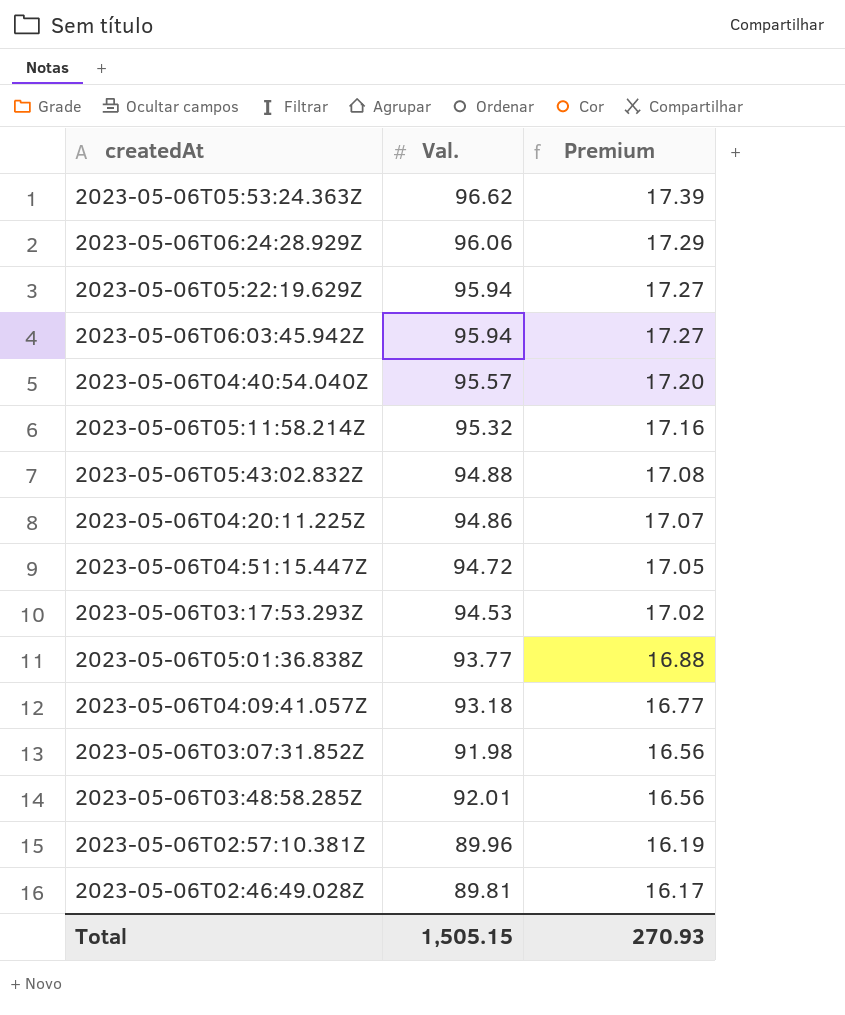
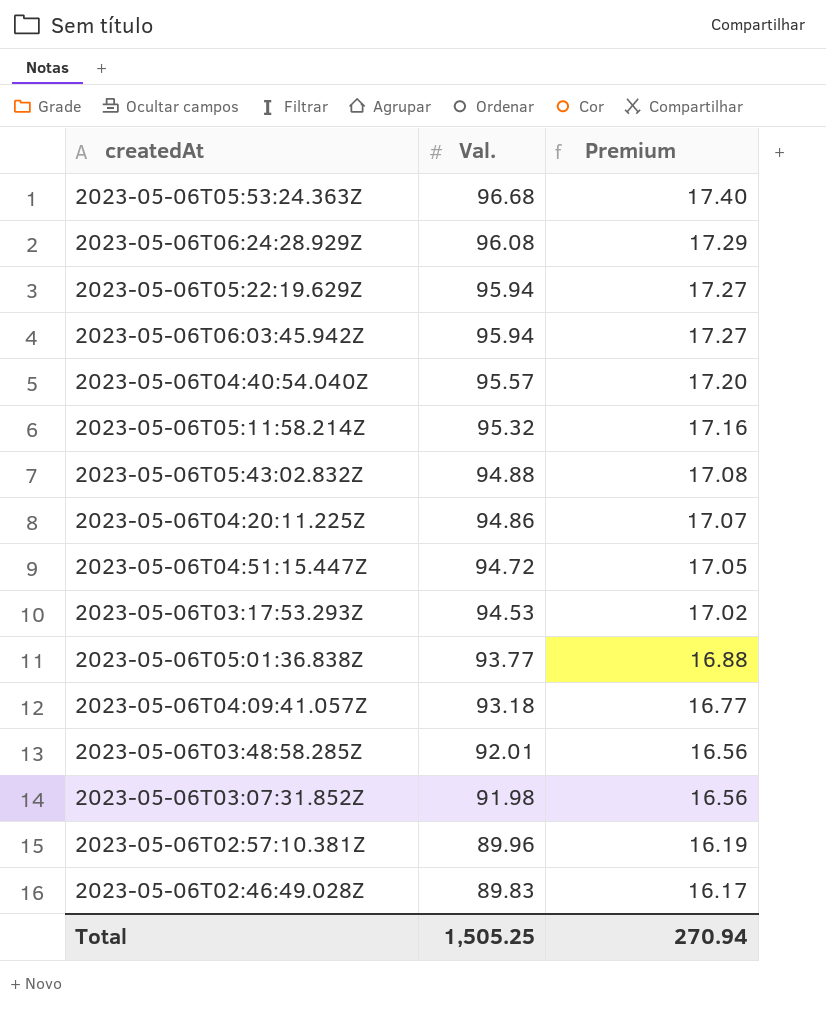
row order: Premium descending -> Val. descending
2023-05-06T05:53:24.363Z | Val.: 96.62 -> 96.68
2023-05-06T05:53:24.363Z | Premium: 17.39 -> 17.40
2023-05-06T06:24:28.929Z | Val.: 96.06 -> 96.08
2023-05-06T02:46:49.028Z | Val.: 89.81 -> 89.83
Total | Val.: 1,505.15 -> 1,505.25
Total | Premium: 270.93 -> 270.94

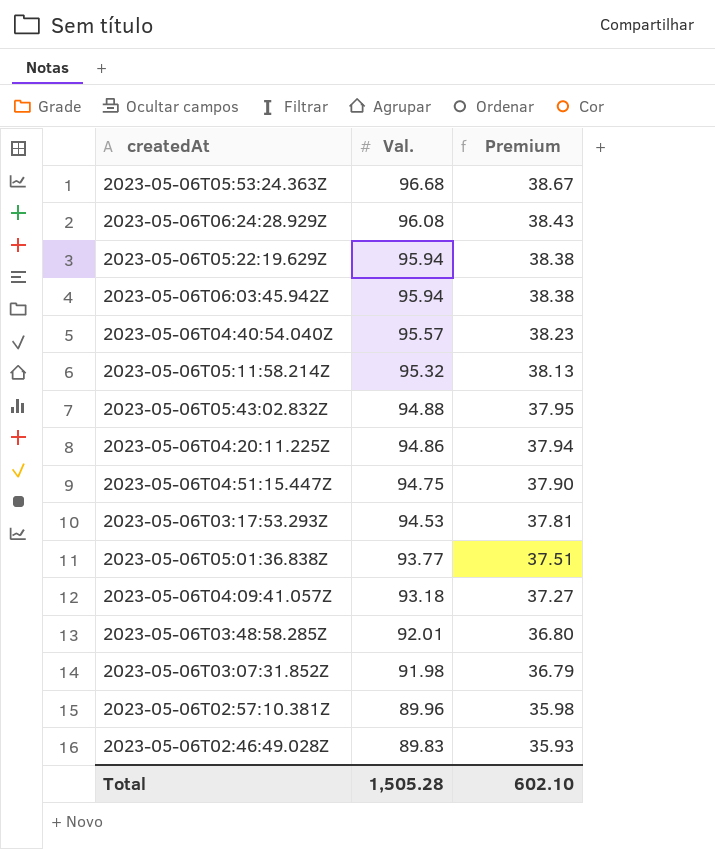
column Premium | formula: [Val.] * 0.18 -> [Val.] * 0.4
2023-05-06T04:51:15.447Z | Val.: 94.72 -> 94.75
Total | Val.: 1,505.25 -> 1,505.28
Total | Premium: 270.94 -> 602.10

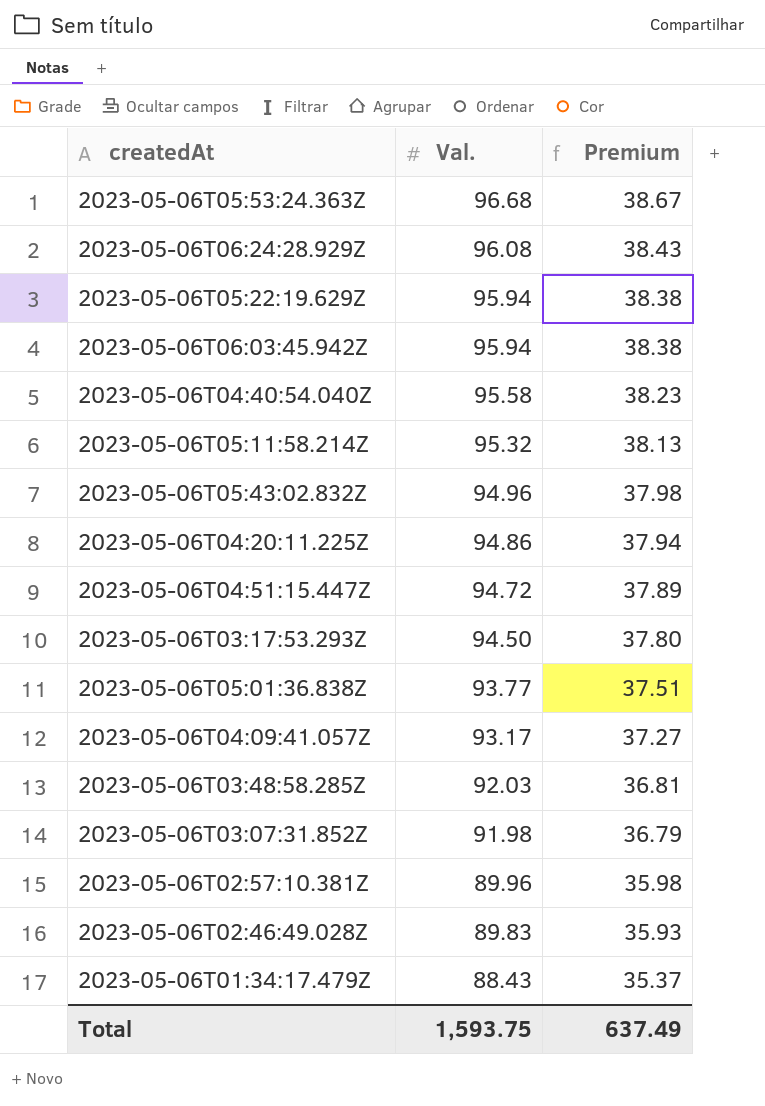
2023-05-06T04:40:54.040Z | Val.: 95.57 -> 95.58
2023-05-06T05:43:02.832Z | Val.: 94.88 -> 94.96
2023-05-06T05:43:02.832Z | Premium: 37.95 -> 37.98
2023-05-06T04:51:15.447Z | Val.: 94.75 -> 94.72
2023-05-06T04:51:15.447Z | Premium: 37.90 -> 37.89
2023-05-06T03:17:53.293Z | Val.: 94.53 -> 94.50
2023-05-06T03:17:53.293Z | Premium: 37.81 -> 37.80
2023-05-06T04:09:41.057Z | Val.: 93.18 -> 93.17
2023-05-06T03:48:58.285Z | Val.: 92.01 -> 92.03
2023-05-06T03:48:58.285Z | Premium: 36.80 -> 36.81
row 2023-05-06T01:34:17.479Z: none -> 88.43 | 35.37
Total | Val.: 1,505.28 -> 1,593.75
Total | Premium: 602.10 -> 637.49

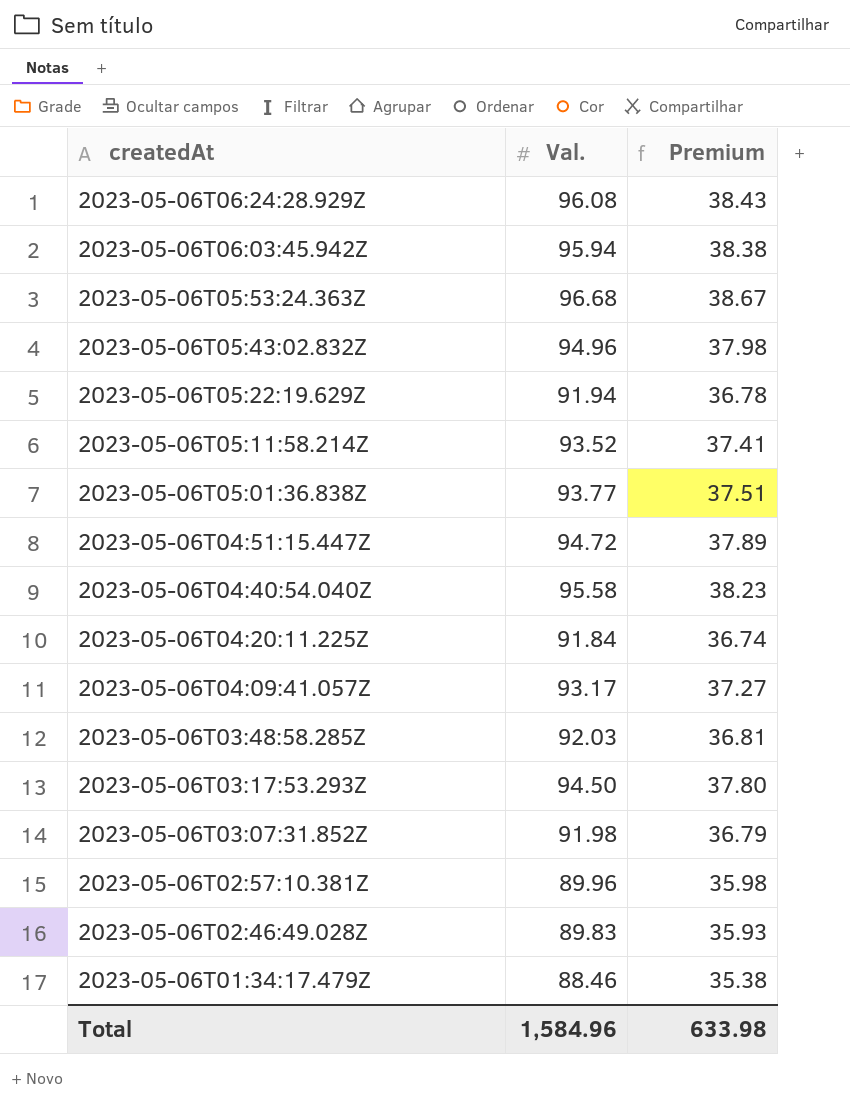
row order: Val. descending -> createdAt descending
2023-05-06T05:22:19.629Z | Val.: 95.94 -> 91.94
2023-05-06T05:22:19.629Z | Premium: 38.38 -> 36.78
2023-05-06T05:11:58.214Z | Val.: 95.32 -> 93.52
2023-05-06T05:11:58.214Z | Premium: 38.13 -> 37.41
2023-05-06T04:20:11.225Z | Val.: 94.86 -> 91.84
2023-05-06T04:20:11.225Z | Premium: 37.94 -> 36.74
2023-05-06T01:34:17.479Z | Val.: 88.43 -> 88.46
2023-05-06T01:34:17.479Z | Premium: 35.37 -> 35.38
Total | Val.: 1,593.75 -> 1,584.96
Total | Premium: 637.49 -> 633.98

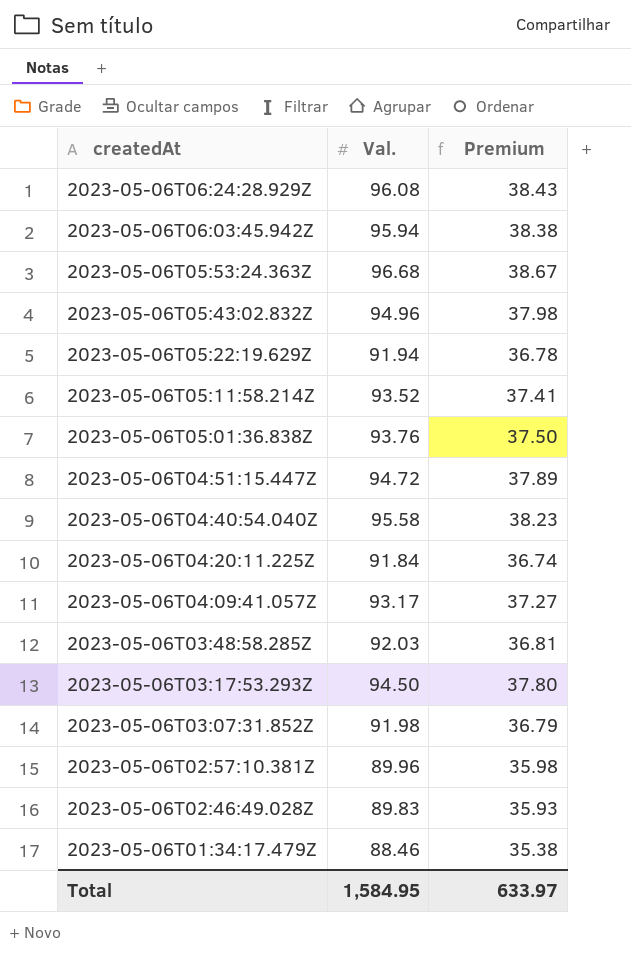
2023-05-06T05:01:36.838Z | Val.: 93.77 -> 93.76
2023-05-06T05:01:36.838Z | Premium: 37.51 -> 37.50
Total | Val.: 1,584.96 -> 1,584.95
Total | Premium: 633.98 -> 633.97

